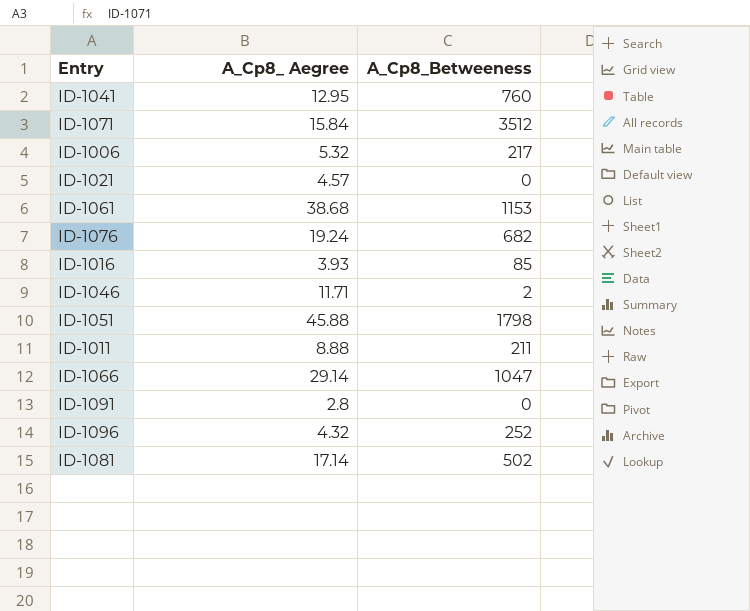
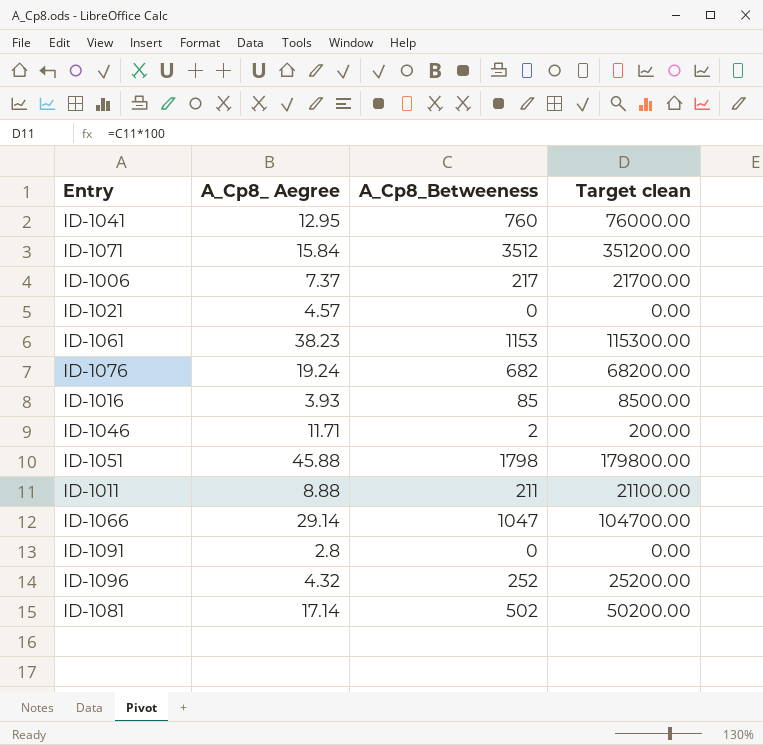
column Target clean | formula: none -> [A_Cp8_Betweeness] * 100
ID-1006 | A_Cp8_ Aegree: 5.32 -> 7.37
ID-1061 | A_Cp8_ Aegree: 38.68 -> 38.23

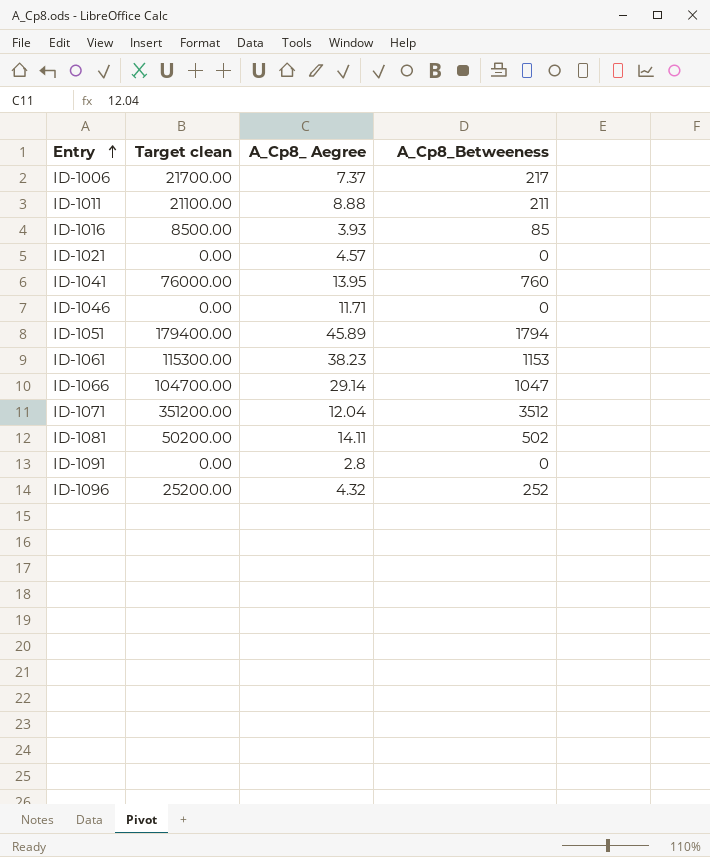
row order: none -> Entry ascending
column Target clean | position: 4 -> 2
row ID-1076: 19.24 | 682 | 68200.00 -> none
ID-1041 | A_Cp8_ Aegree: 12.95 -> 13.95
ID-1046 | Target clean: 200.00 -> 0.00
ID-1046 | A_Cp8_Betweeness: 2 -> 0
ID-1051 | Target clean: 179800.00 -> 179400.00
ID-1051 | A_Cp8_ Aegree: 45.88 -> 45.89
ID-1051 | A_Cp8_Betweeness: 1798 -> 1794
ID-1071 | A_Cp8_ Aegree: 15.84 -> 12.04
ID-1081 | A_Cp8_ Aegree: 17.14 -> 14.11

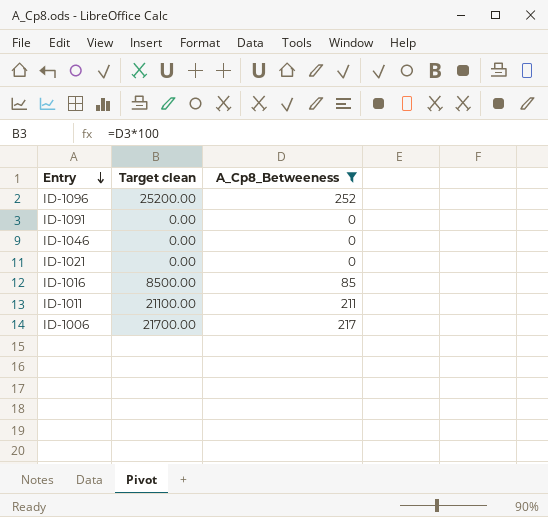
filter: none -> A_Cp8_Betweeness <= 252
row order: Entry ascending -> Entry descending
column A_Cp8_ Aegree | position: 3 -> none

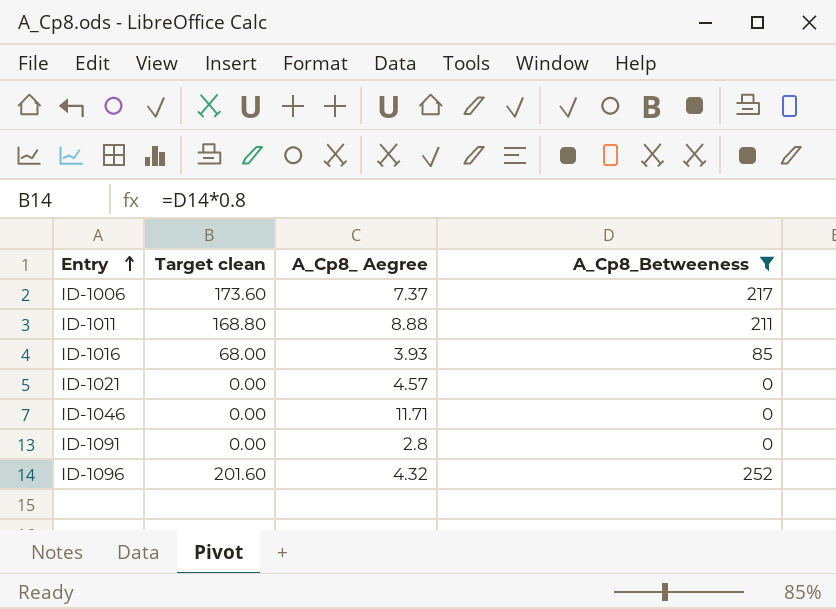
row order: Entry descending -> Entry ascending
column Target clean | formula: [A_Cp8_Betweeness] * 100 -> [A_Cp8_Betweeness] * 0.8
column A_Cp8_ Aegree | position: none -> 3

